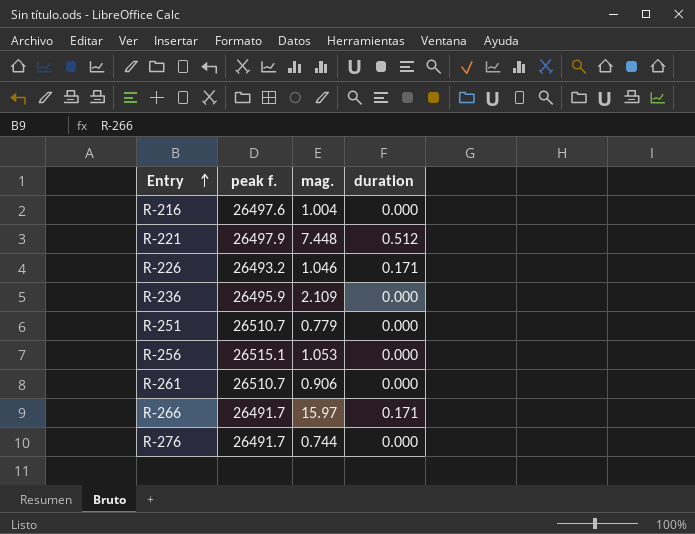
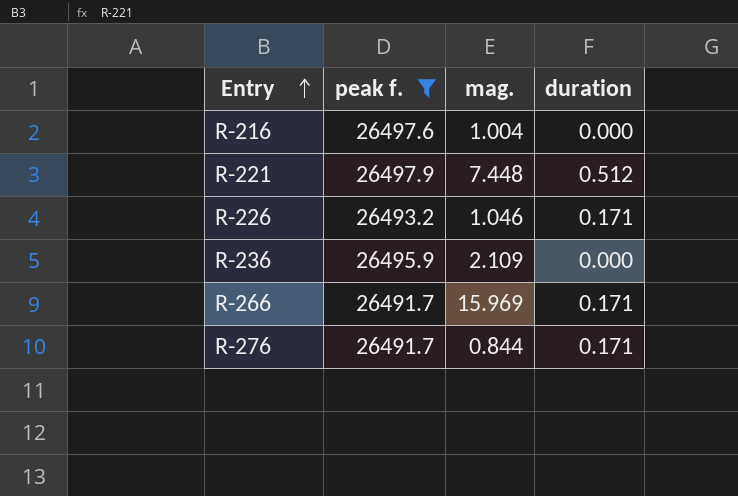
filter: none -> peak f. <= 26497.9
R-266 | mag.: 15.97 -> 15.969
R-276 | mag.: 0.744 -> 0.844
R-276 | duration: 0.000 -> 0.171

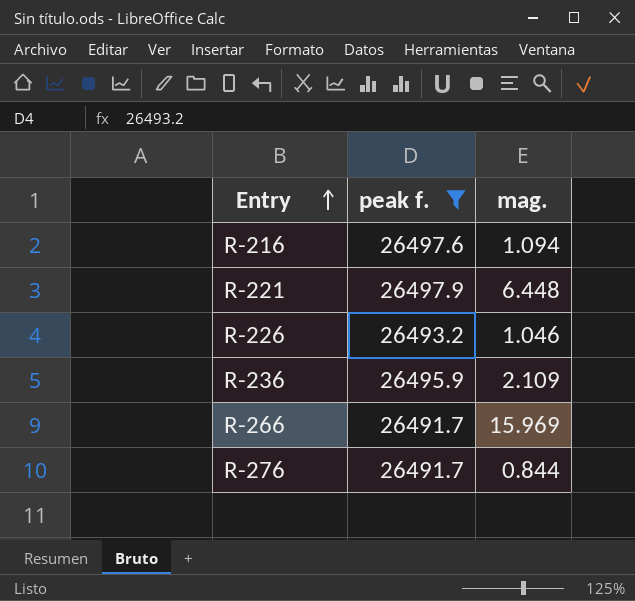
column duration | position: 4 -> none
R-216 | mag.: 1.004 -> 1.094
R-221 | mag.: 7.448 -> 6.448

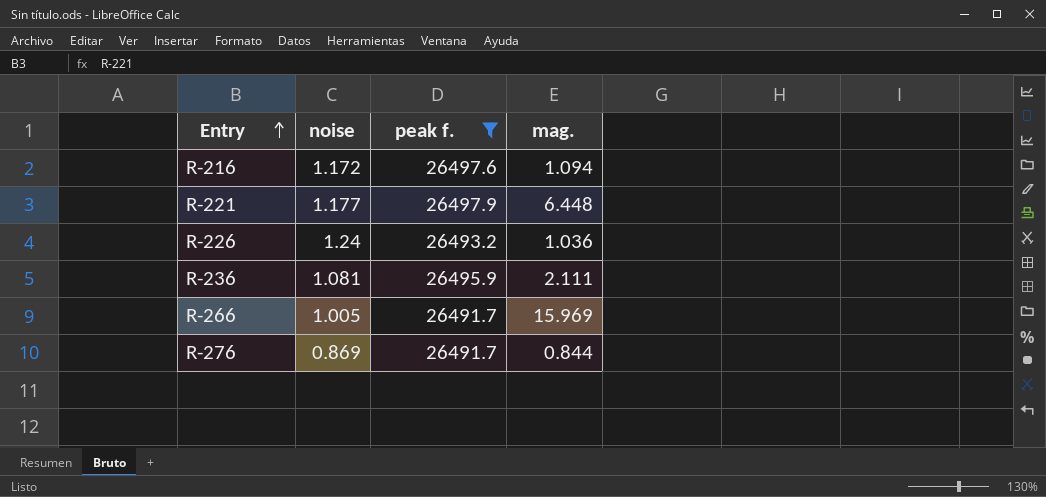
column noise | position: none -> 2
R-226 | mag.: 1.046 -> 1.036
R-236 | mag.: 2.109 -> 2.111

